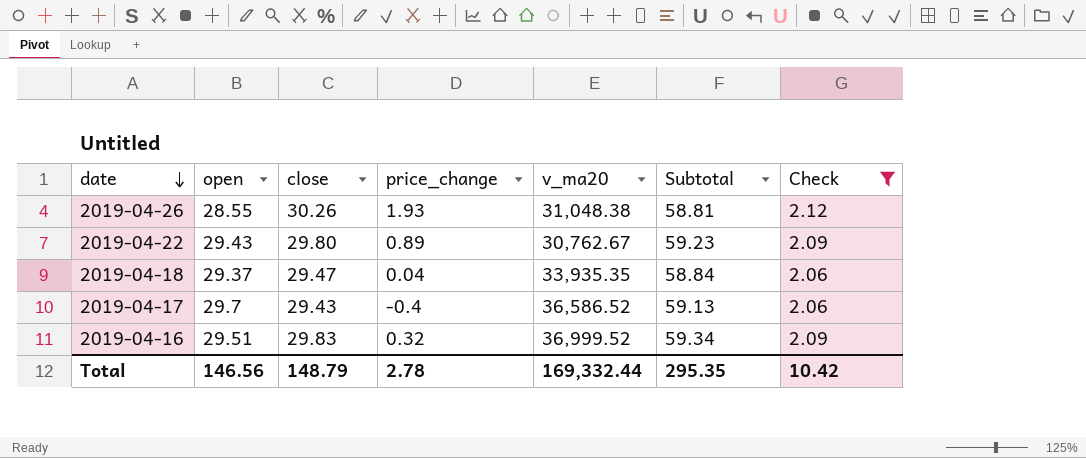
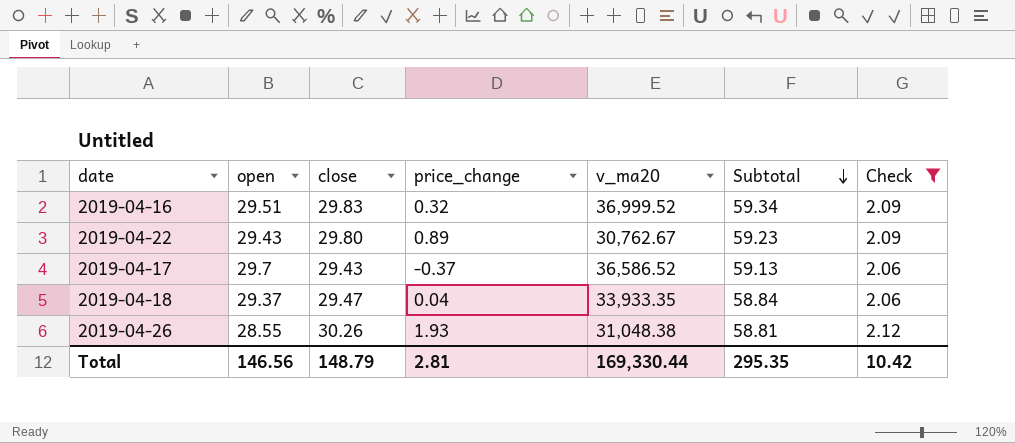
row order: date descending -> Subtotal descending
2019-04-17 | price_change: -0.4 -> -0.37
2019-04-18 | v_ma20: 33,935.35 -> 33,933.35
Total | price_change: 2.78 -> 2.81
Total | v_ma20: 169,332.44 -> 169,330.44

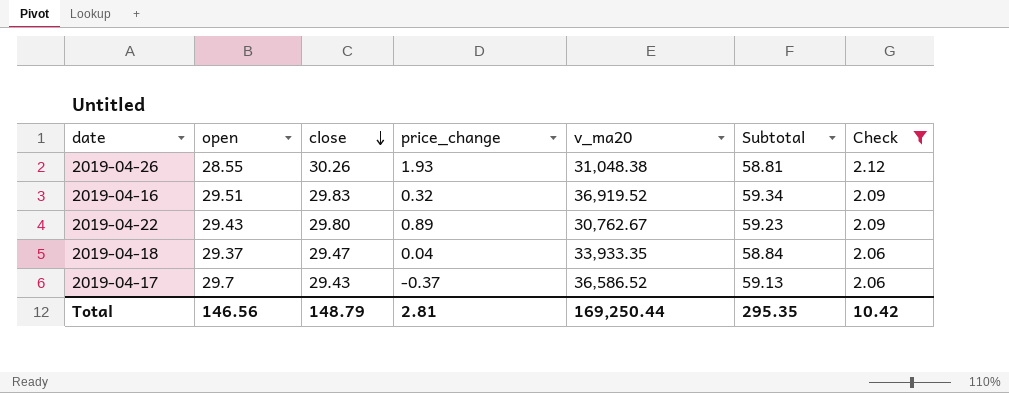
row order: Subtotal descending -> close descending
2019-04-16 | v_ma20: 36,999.52 -> 36,919.52
Total | v_ma20: 169,330.44 -> 169,250.44

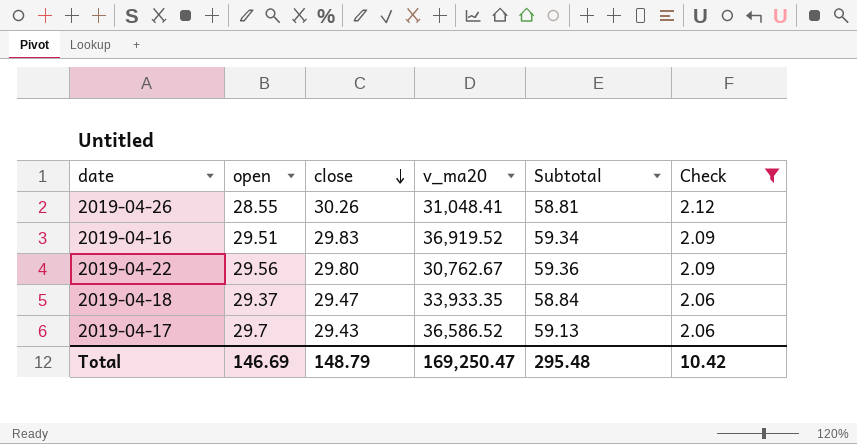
column price_change | position: 4 -> none
2019-04-26 | v_ma20: 31,048.38 -> 31,048.41
2019-04-22 | open: 29.43 -> 29.56
2019-04-22 | Subtotal: 59.23 -> 59.36
Total | open: 146.56 -> 146.69
Total | v_ma20: 169,250.44 -> 169,250.47
Total | Subtotal: 295.35 -> 295.48

